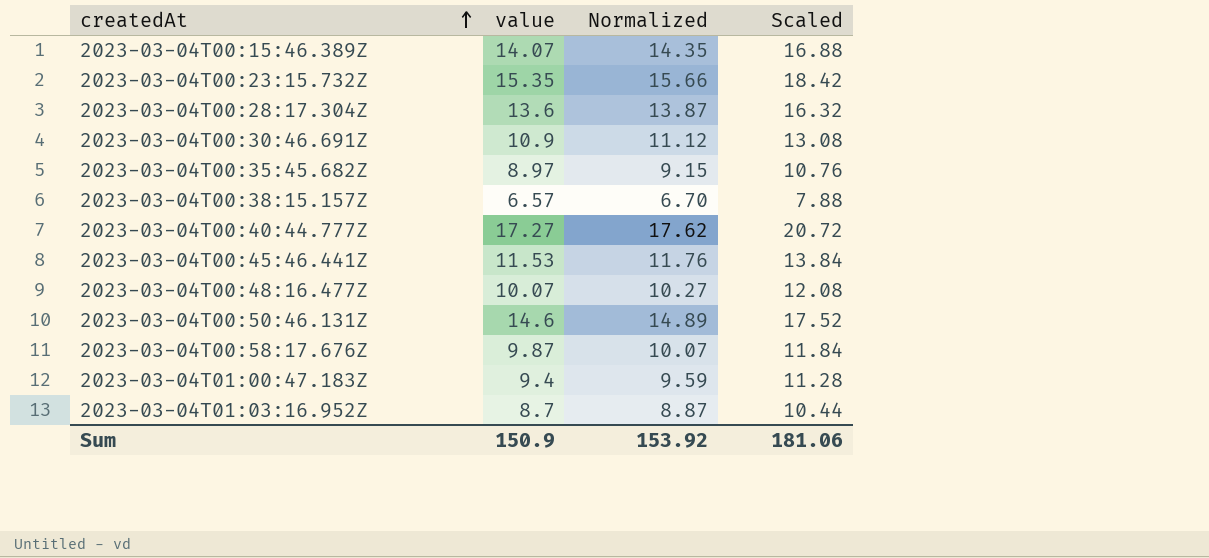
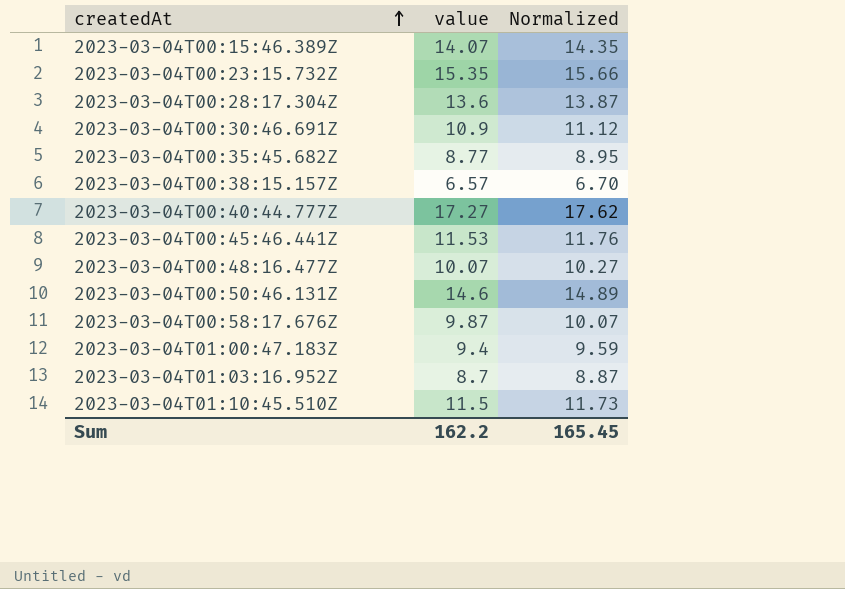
column Scaled | formula: [value] * 1.2 -> none
2023-03-04T00:35:45.682Z | value: 8.97 -> 8.77
2023-03-04T00:35:45.682Z | Normalized: 9.15 -> 8.95
row 2023-03-04T01:10:45.510Z: none -> 11.5 | 11.73
Sum | value: 150.9 -> 162.2
Sum | Normalized: 153.92 -> 165.45

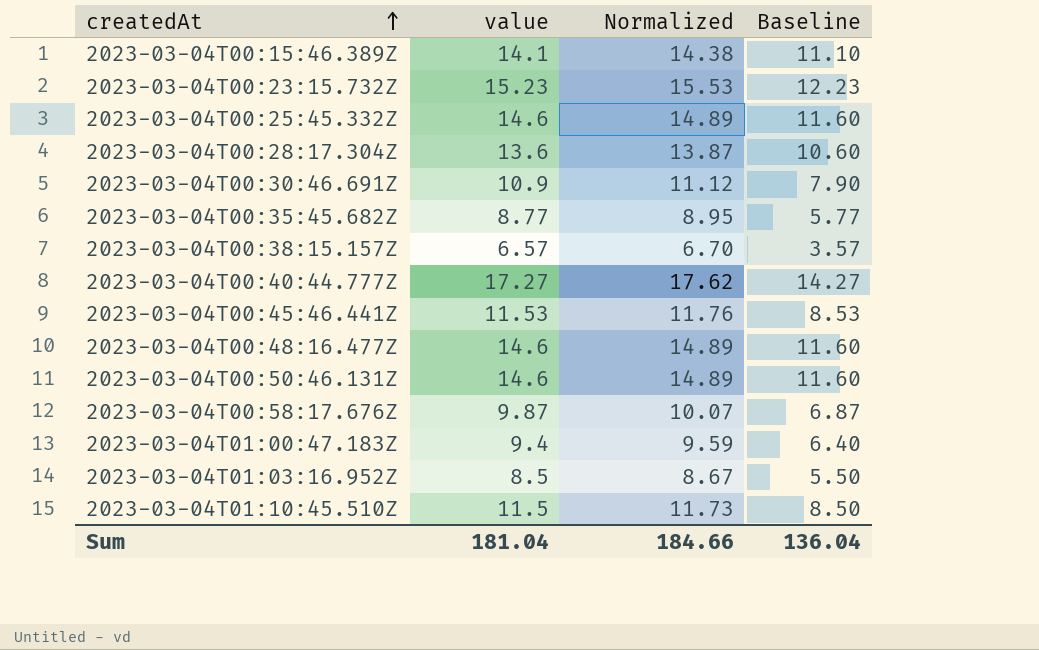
column Baseline | formula: none -> [value] - 3
2023-03-04T00:15:46.389Z | value: 14.07 -> 14.1
2023-03-04T00:15:46.389Z | Normalized: 14.35 -> 14.38
2023-03-04T00:23:15.732Z | value: 15.35 -> 15.23
2023-03-04T00:23:15.732Z | Normalized: 15.66 -> 15.53
row 2023-03-04T00:25:45.332Z: none -> 14.6 | 14.89 | 11.60
2023-03-04T00:48:16.477Z | value: 10.07 -> 14.6
2023-03-04T00:48:16.477Z | Normalized: 10.27 -> 14.89
2023-03-04T01:03:16.952Z | value: 8.7 -> 8.5
2023-03-04T01:03:16.952Z | Normalized: 8.87 -> 8.67
Sum | value: 162.2 -> 181.04
Sum | Normalized: 165.45 -> 184.66

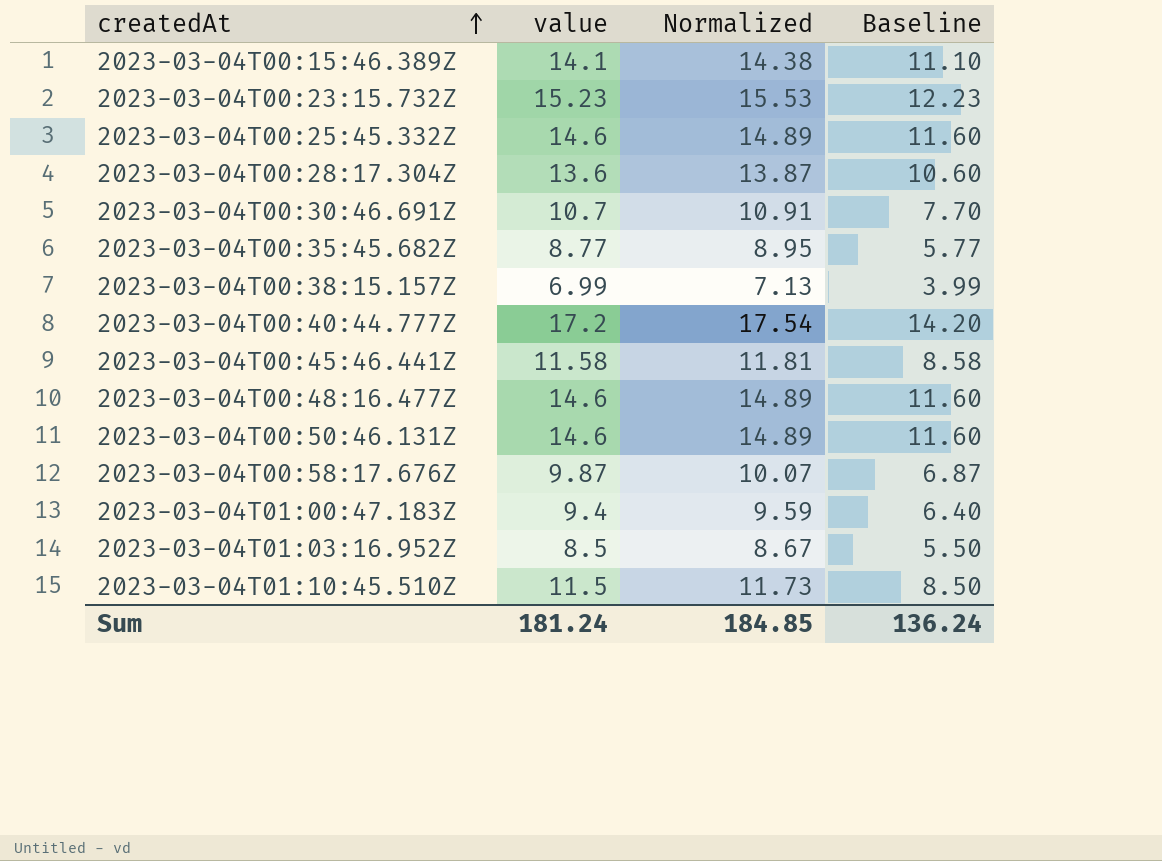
2023-03-04T00:30:46.691Z | value: 10.9 -> 10.7
2023-03-04T00:30:46.691Z | Normalized: 11.12 -> 10.91
2023-03-04T00:30:46.691Z | Baseline: 7.90 -> 7.70
2023-03-04T00:38:15.157Z | value: 6.57 -> 6.99
2023-03-04T00:38:15.157Z | Normalized: 6.70 -> 7.13
2023-03-04T00:38:15.157Z | Baseline: 3.57 -> 3.99
2023-03-04T00:40:44.777Z | value: 17.27 -> 17.2
2023-03-04T00:40:44.777Z | Normalized: 17.62 -> 17.54
2023-03-04T00:40:44.777Z | Baseline: 14.27 -> 14.20
2023-03-04T00:45:46.441Z | value: 11.53 -> 11.58
2023-03-04T00:45:46.441Z | Normalized: 11.76 -> 11.81
2023-03-04T00:45:46.441Z | Baseline: 8.53 -> 8.58
Sum | value: 181.04 -> 181.24
Sum | Normalized: 184.66 -> 184.85
Sum | Baseline: 136.04 -> 136.24

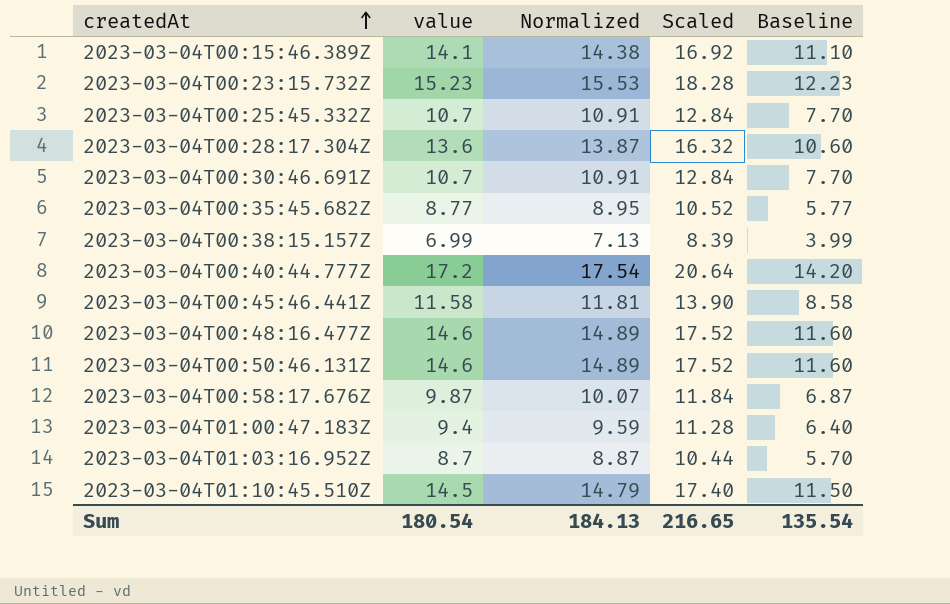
column Scaled | formula: none -> [value] * 1.2
2023-03-04T00:25:45.332Z | value: 14.6 -> 10.7
2023-03-04T00:25:45.332Z | Normalized: 14.89 -> 10.91
2023-03-04T00:25:45.332Z | Baseline: 11.60 -> 7.70
2023-03-04T01:03:16.952Z | value: 8.5 -> 8.7
2023-03-04T01:03:16.952Z | Normalized: 8.67 -> 8.87
2023-03-04T01:03:16.952Z | Baseline: 5.50 -> 5.70
2023-03-04T01:10:45.510Z | value: 11.5 -> 14.5
2023-03-04T01:10:45.510Z | Normalized: 11.73 -> 14.79
2023-03-04T01:10:45.510Z | Baseline: 8.50 -> 11.50
Sum | value: 181.24 -> 180.54
Sum | Normalized: 184.85 -> 184.13
Sum | Baseline: 136.24 -> 135.54

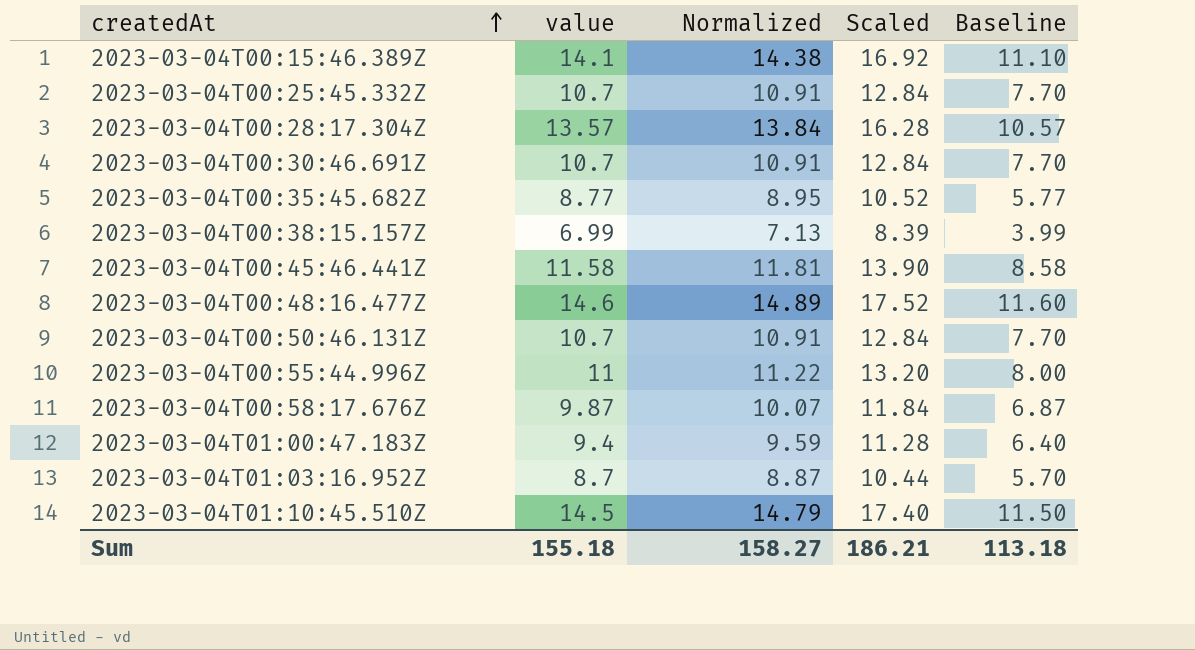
row 2023-03-04T00:23:15.732Z: 15.23 | 15.53 | 18.28 | 12.23 -> none
row 2023-03-04T00:40:44.777Z: 17.2 | 17.54 | 20.64 | 14.20 -> none
2023-03-04T00:28:17.304Z | value: 13.6 -> 13.57
2023-03-04T00:28:17.304Z | Normalized: 13.87 -> 13.84
2023-03-04T00:28:17.304Z | Scaled: 16.32 -> 16.28
2023-03-04T00:28:17.304Z | Baseline: 10.60 -> 10.57
2023-03-04T00:50:46.131Z | value: 14.6 -> 10.7
2023-03-04T00:50:46.131Z | Normalized: 14.89 -> 10.91
2023-03-04T00:50:46.131Z | Scaled: 17.52 -> 12.84
2023-03-04T00:50:46.131Z | Baseline: 11.60 -> 7.70
row 2023-03-04T00:55:44.996Z: none -> 11 | 11.22 | 13.20 | 8.00
Sum | value: 180.54 -> 155.18
Sum | Normalized: 184.13 -> 158.27
Sum | Scaled: 216.65 -> 186.21
Sum | Baseline: 135.54 -> 113.18

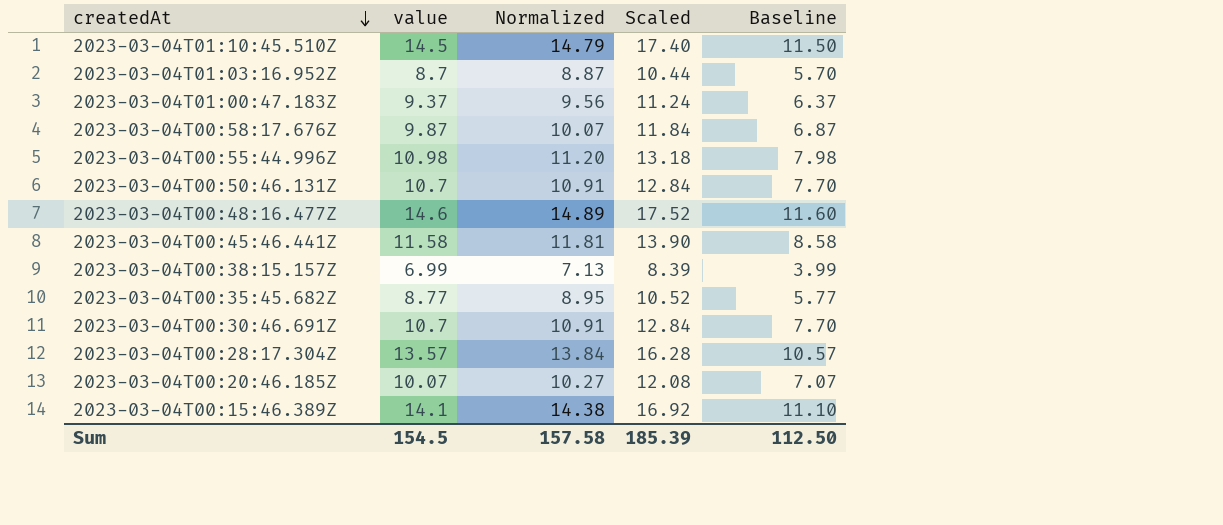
row order: createdAt ascending -> createdAt descending
row 2023-03-04T00:25:45.332Z: 10.7 | 10.91 | 12.84 | 7.70 -> none
2023-03-04T01:00:47.183Z | value: 9.4 -> 9.37
2023-03-04T01:00:47.183Z | Normalized: 9.59 -> 9.56
2023-03-04T01:00:47.183Z | Scaled: 11.28 -> 11.24
2023-03-04T01:00:47.183Z | Baseline: 6.40 -> 6.37
2023-03-04T00:55:44.996Z | value: 11 -> 10.98
2023-03-04T00:55:44.996Z | Normalized: 11.22 -> 11.20
2023-03-04T00:55:44.996Z | Scaled: 13.20 -> 13.18
2023-03-04T00:55:44.996Z | Baseline: 8.00 -> 7.98
row 2023-03-04T00:20:46.185Z: none -> 10.07 | 10.27 | 12.08 | 7.07
Sum | value: 155.18 -> 154.5
Sum | Normalized: 158.27 -> 157.58
Sum | Scaled: 186.21 -> 185.39
Sum | Baseline: 113.18 -> 112.50

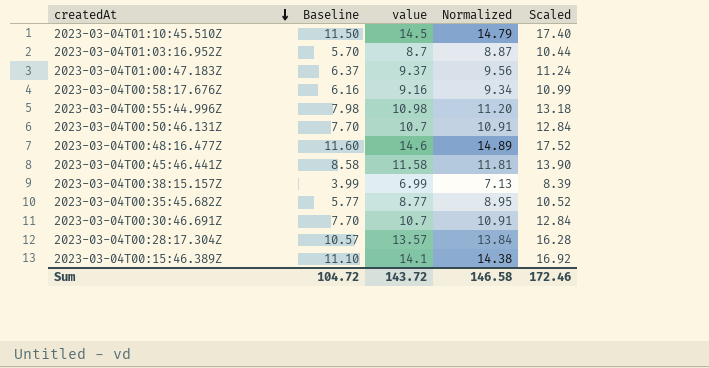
column Baseline | position: 5 -> 2
row 2023-03-04T00:20:46.185Z: 10.07 | 10.27 | 12.08 | 7.07 -> none
2023-03-04T00:58:17.676Z | Baseline: 6.87 -> 6.16
2023-03-04T00:58:17.676Z | value: 9.87 -> 9.16
2023-03-04T00:58:17.676Z | Normalized: 10.07 -> 9.34
2023-03-04T00:58:17.676Z | Scaled: 11.84 -> 10.99
Sum | Baseline: 112.50 -> 104.72
Sum | value: 154.5 -> 143.72
Sum | Normalized: 157.58 -> 146.58
Sum | Scaled: 185.39 -> 172.46

